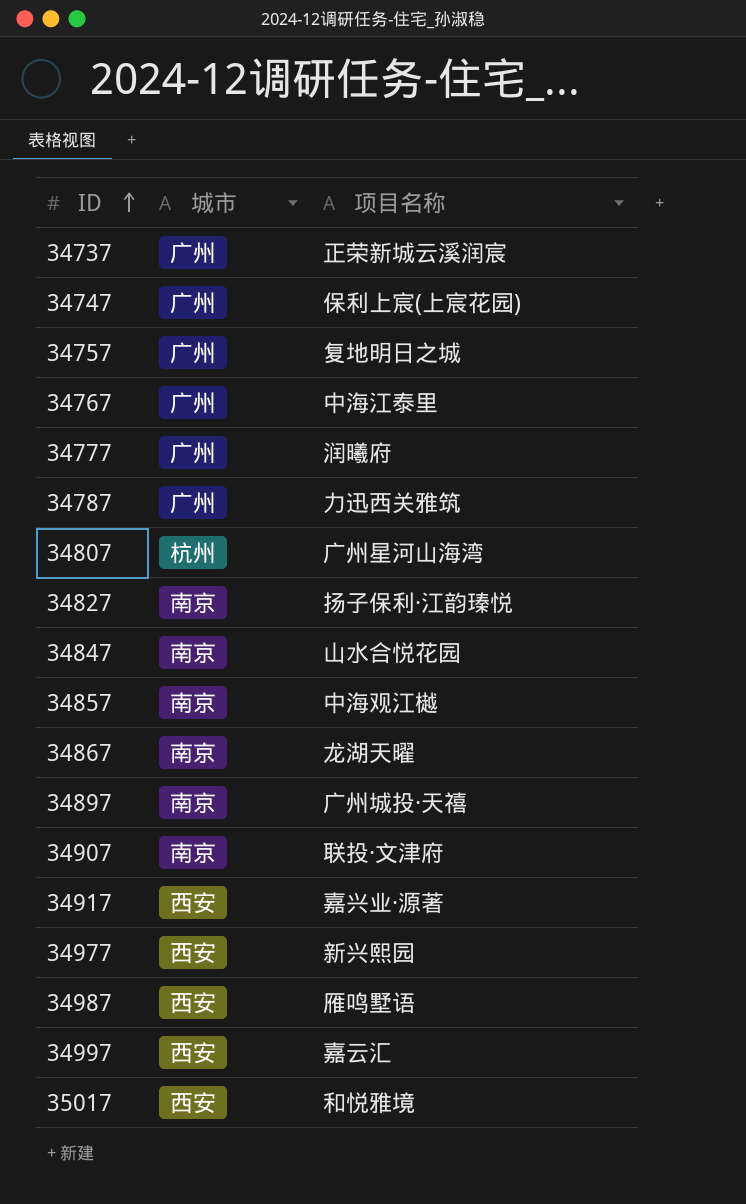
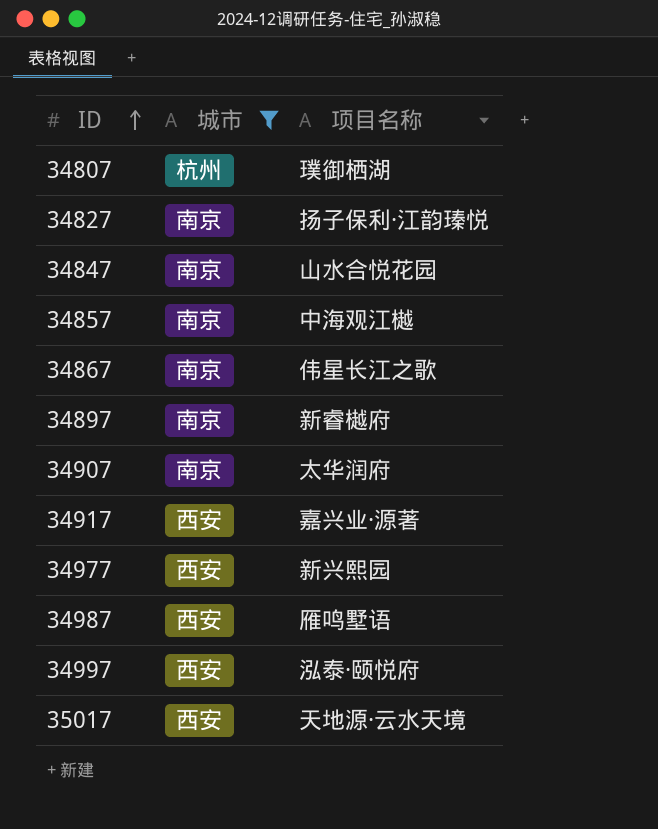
filter: none -> 城市 != 广州
34807 | 项目名称: 广州星河山海湾 -> 璞御栖湖
34867 | 项目名称: 龙湖天曜 -> 伟星长江之歌
34897 | 项目名称: 广州城投·天禧 -> 新睿樾府
34907 | 项目名称: 联投·文津府 -> 太华润府
34997 | 项目名称: 嘉云汇 -> 泓泰·颐悦府
35017 | 项目名称: 和悦雅境 -> 天地源·云水天境

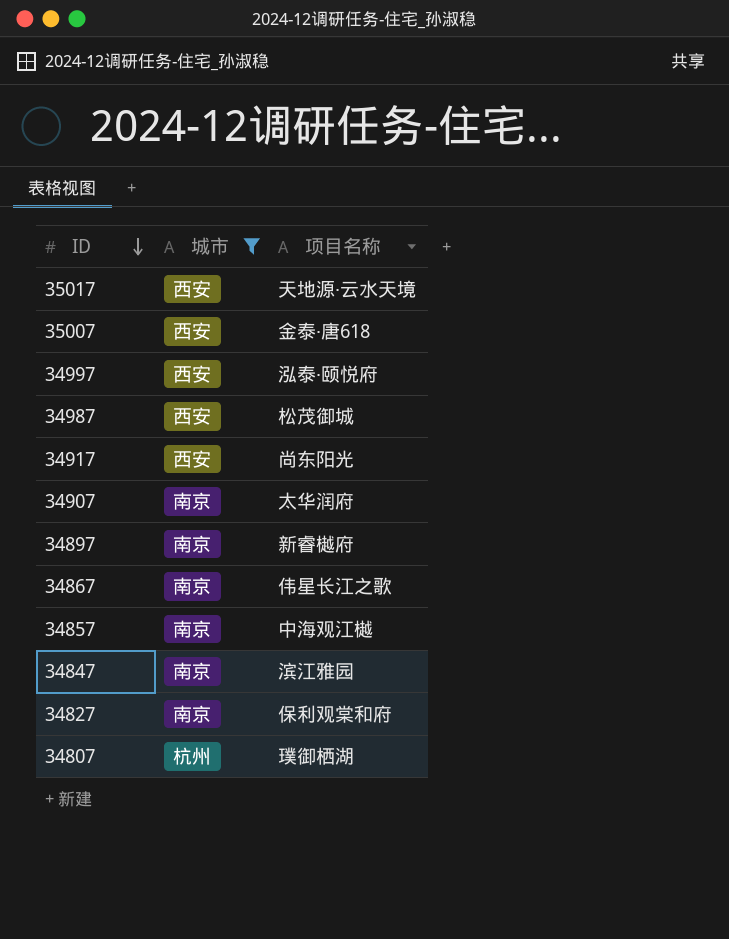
row order: ID ascending -> ID descending
row 34977: 西安 | 新兴熙园 -> none
row 35007: none -> 西安 | 金泰·唐618
34987 | 项目名称: 雁鸣墅语 -> 松茂御城
34917 | 项目名称: 嘉兴业·源著 -> 尚东阳光
34847 | 项目名称: 山水合悦花园 -> 滨江雅园
34827 | 项目名称: 扬子保利·江韵瑧悦 -> 保利观棠和府

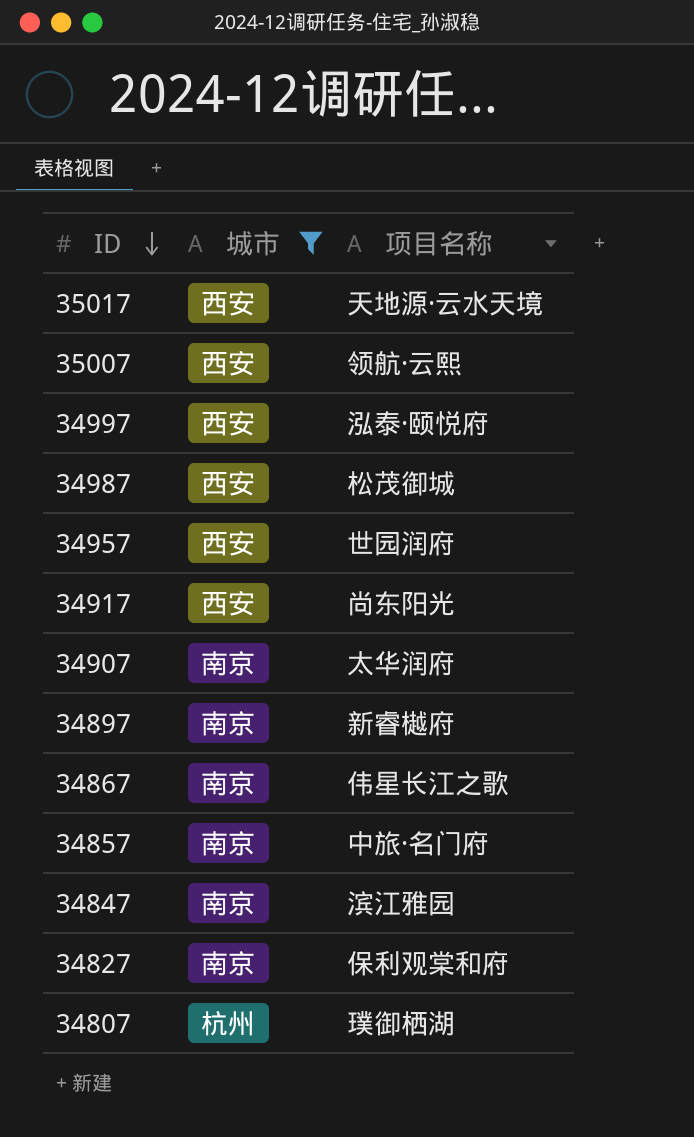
35007 | 项目名称: 金泰·唐618 -> 领航·云熙
row 34957: none -> 西安 | 世园润府
34857 | 项目名称: 中海观江樾 -> 中旅·名门府

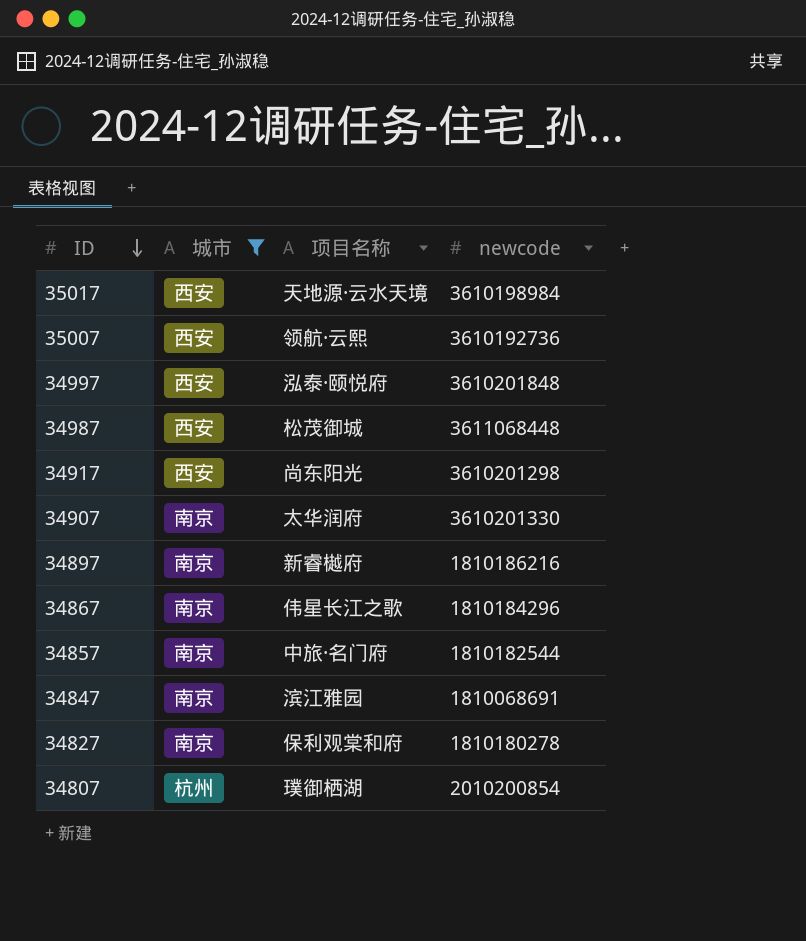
column newcode | position: none -> 4
row 34957: 西安 | 世园润府 -> none

